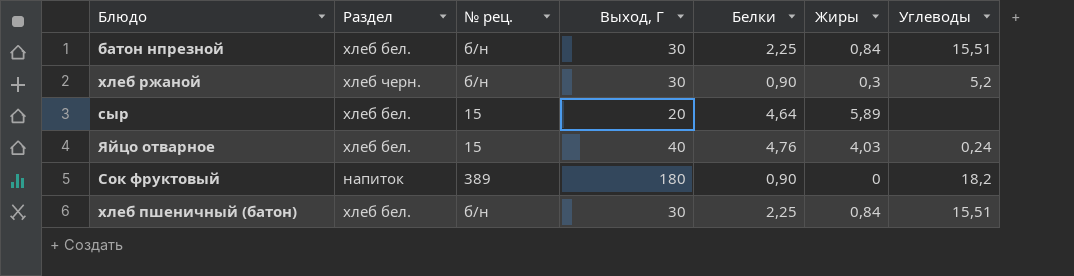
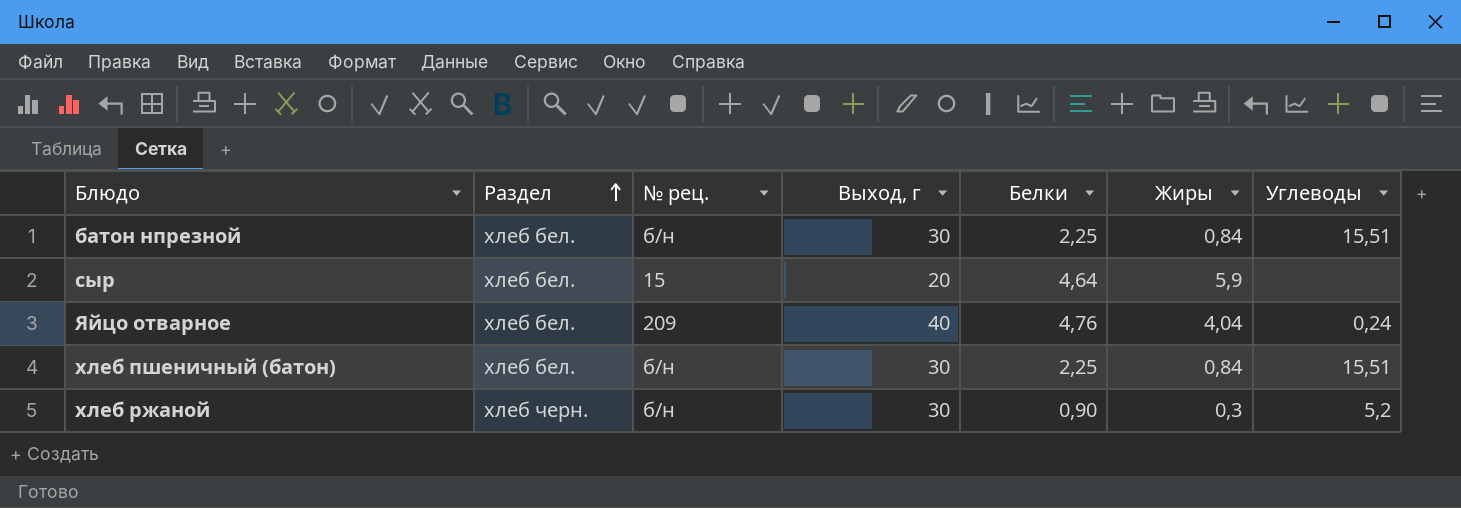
row order: none -> Раздел ascending
column name: Выход, Г -> Выход, г
row Сок фруктовый: напиток | 389 | 180 | 0,90 | 0 | 18,2 -> none
сыр | Жиры: 5,89 -> 5,9
Яйцо отварное | № рец.: 15 -> 209
Яйцо отварное | Жиры: 4,03 -> 4,04

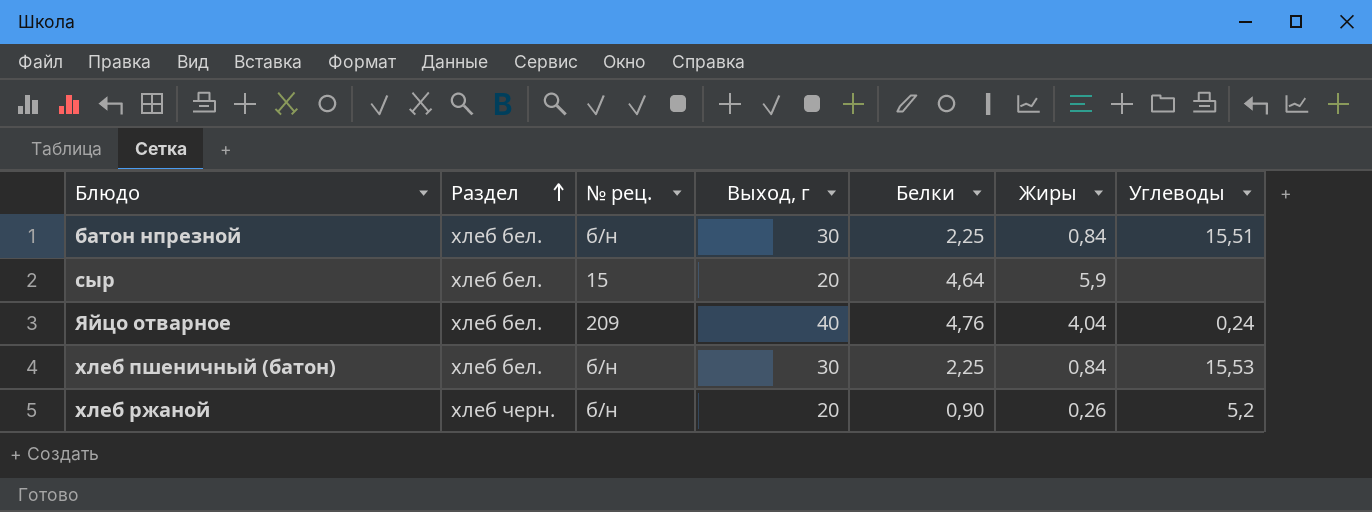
хлеб пшеничный (батон) | Углеводы: 15,51 -> 15,53
хлеб ржаной | Выход, г: 30 -> 20
хлеб ржаной | Жиры: 0,3 -> 0,26

